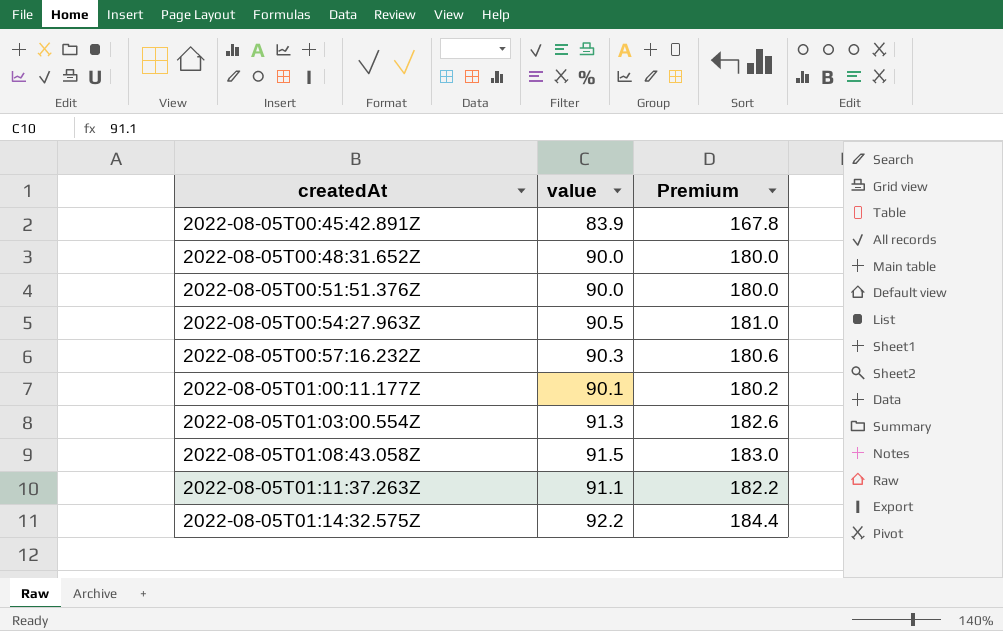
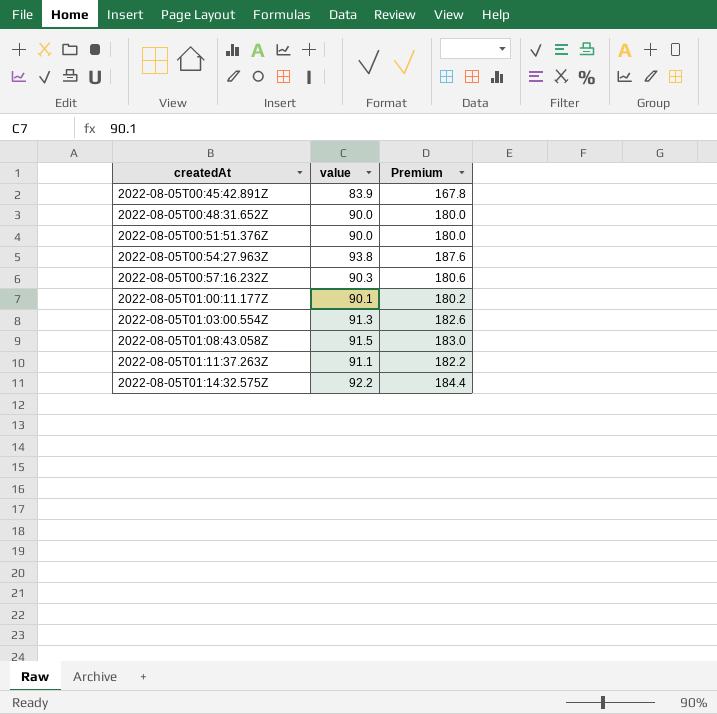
2022-08-05T00:54:27.963Z | value: 90.5 -> 93.8
2022-08-05T00:54:27.963Z | Premium: 181.0 -> 187.6

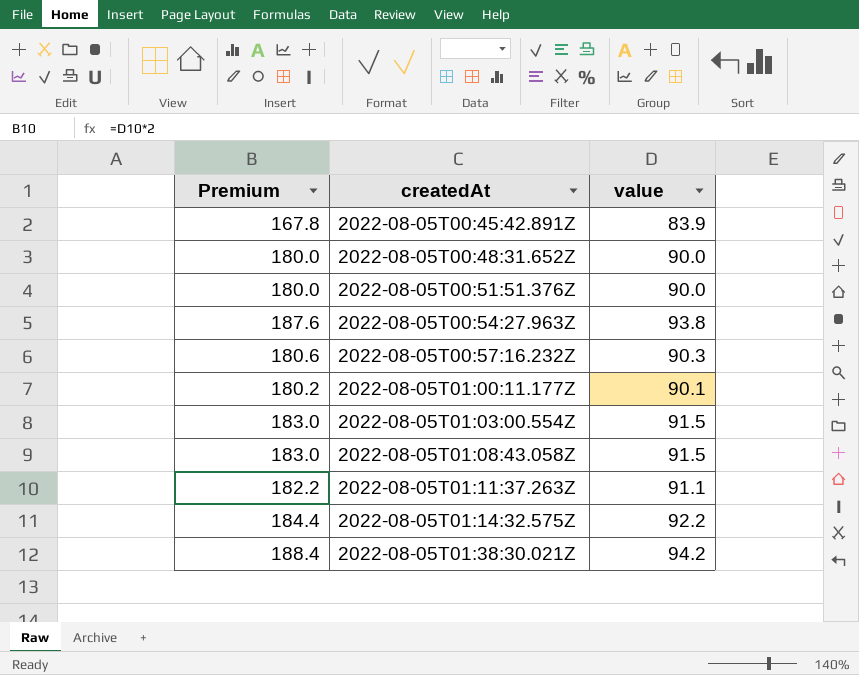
column Premium | position: 3 -> 1
2022-08-05T01:03:00.554Z | Premium: 182.6 -> 183.0
2022-08-05T01:03:00.554Z | value: 91.3 -> 91.5
row 2022-08-05T01:38:30.021Z: none -> 188.4 | 94.2

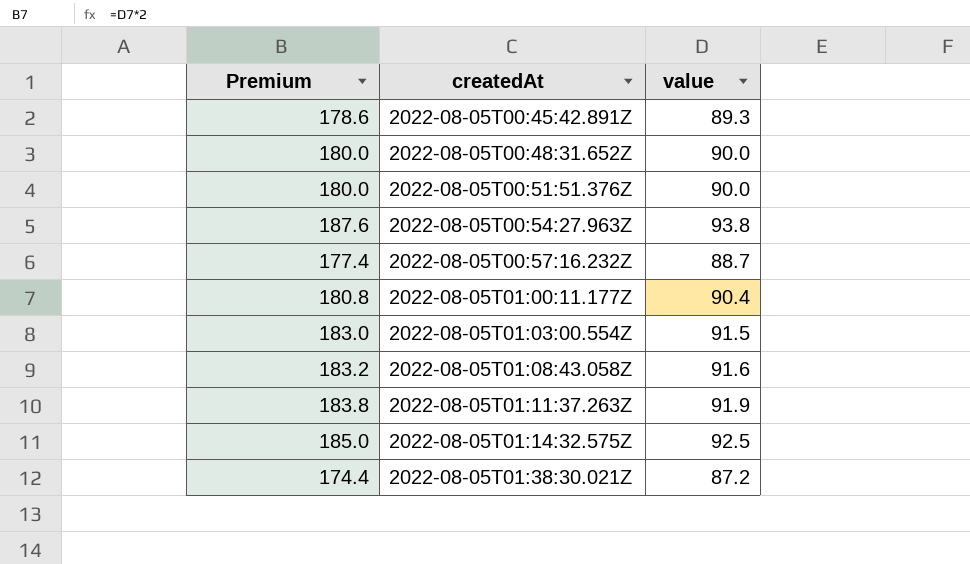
2022-08-05T00:45:42.891Z | Premium: 167.8 -> 178.6
2022-08-05T00:45:42.891Z | value: 83.9 -> 89.3
2022-08-05T00:57:16.232Z | Premium: 180.6 -> 177.4
2022-08-05T00:57:16.232Z | value: 90.3 -> 88.7
2022-08-05T01:00:11.177Z | Premium: 180.2 -> 180.8
2022-08-05T01:00:11.177Z | value: 90.1 -> 90.4
2022-08-05T01:08:43.058Z | Premium: 183.0 -> 183.2
2022-08-05T01:08:43.058Z | value: 91.5 -> 91.6
2022-08-05T01:11:37.263Z | Premium: 182.2 -> 183.8
2022-08-05T01:11:37.263Z | value: 91.1 -> 91.9
2022-08-05T01:14:32.575Z | Premium: 184.4 -> 185.0
2022-08-05T01:14:32.575Z | value: 92.2 -> 92.5
2022-08-05T01:38:30.021Z | Premium: 188.4 -> 174.4
2022-08-05T01:38:30.021Z | value: 94.2 -> 87.2

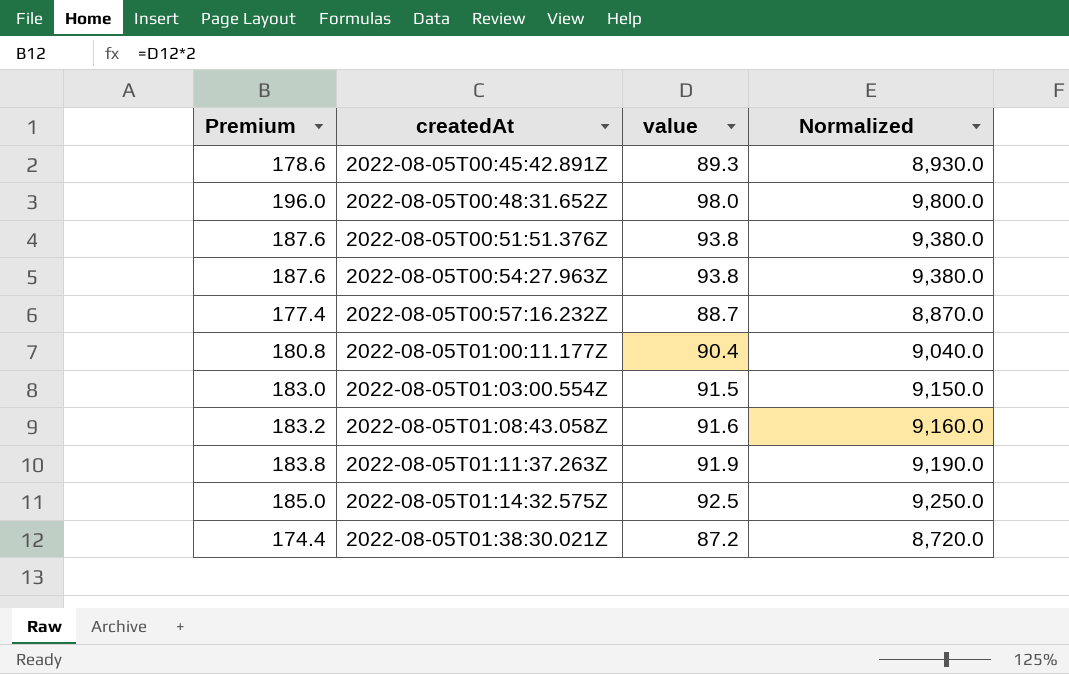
column Normalized | formula: none -> [value] * 100
2022-08-05T00:48:31.652Z | Premium: 180.0 -> 196.0
2022-08-05T00:48:31.652Z | value: 90.0 -> 98.0
2022-08-05T00:51:51.376Z | Premium: 180.0 -> 187.6
2022-08-05T00:51:51.376Z | value: 90.0 -> 93.8

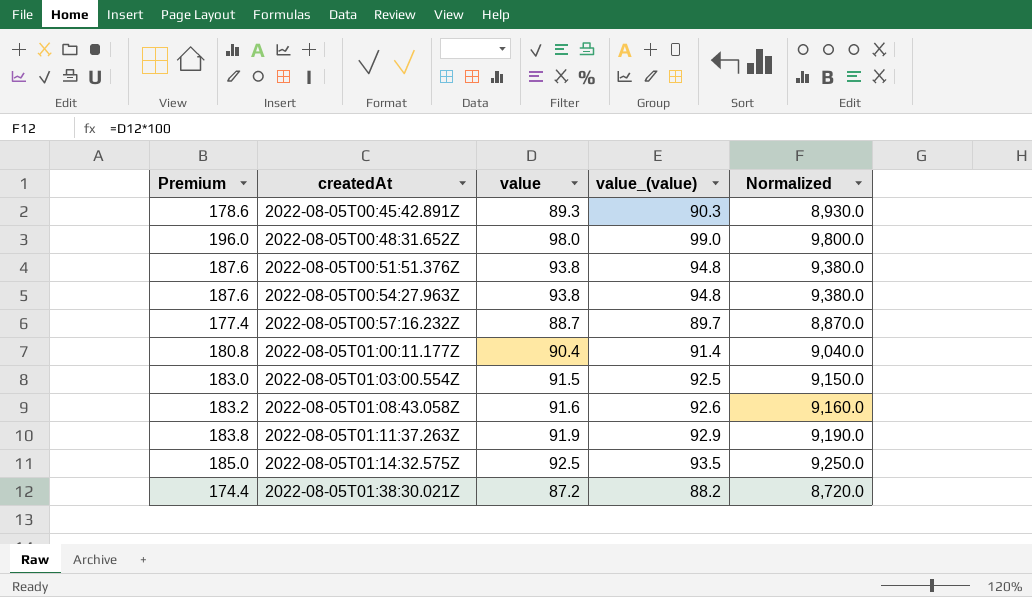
column value_(value) | formula: none -> [value] + 1

